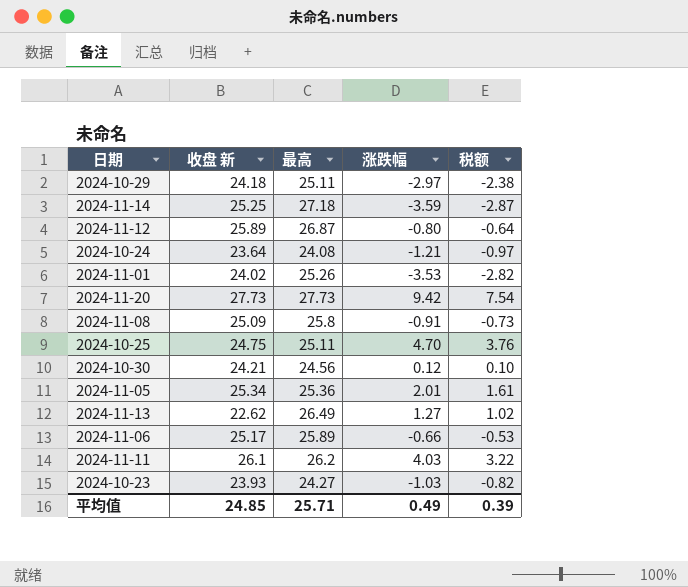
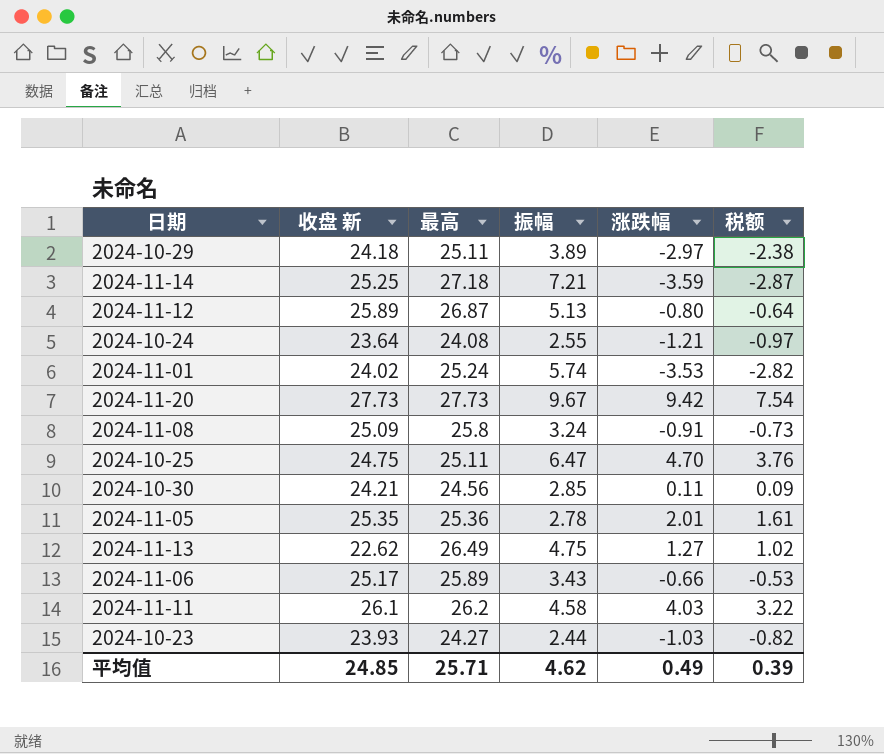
column 振幅 | position: none -> 4
2024-11-01 | 最高: 25.26 -> 25.24
2024-10-30 | 涨跌幅: 0.12 -> 0.11
2024-10-30 | 税额: 0.10 -> 0.09
2024-11-05 | 收盘 新: 25.34 -> 25.35

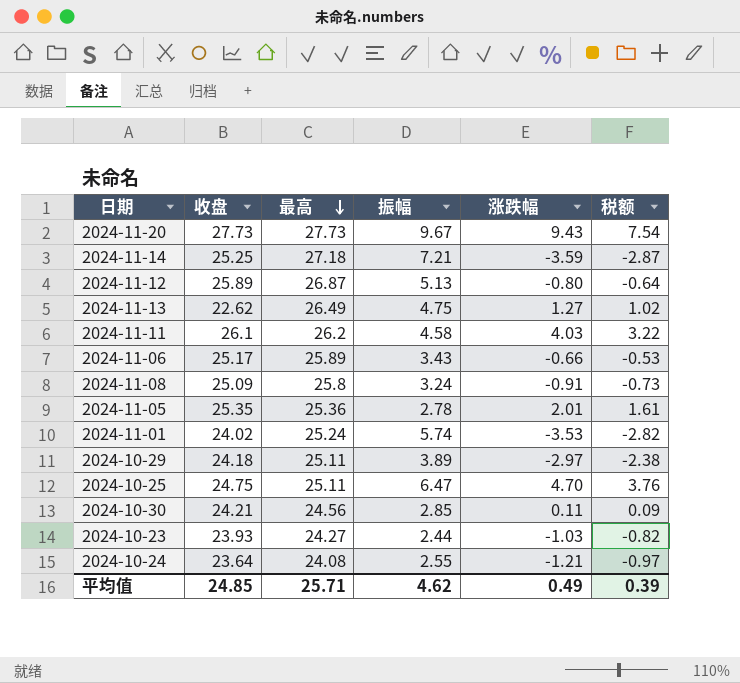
row order: none -> 最高 descending
column name: 收盘 新 -> 收盘
2024-11-20 | 涨跌幅: 9.42 -> 9.43

